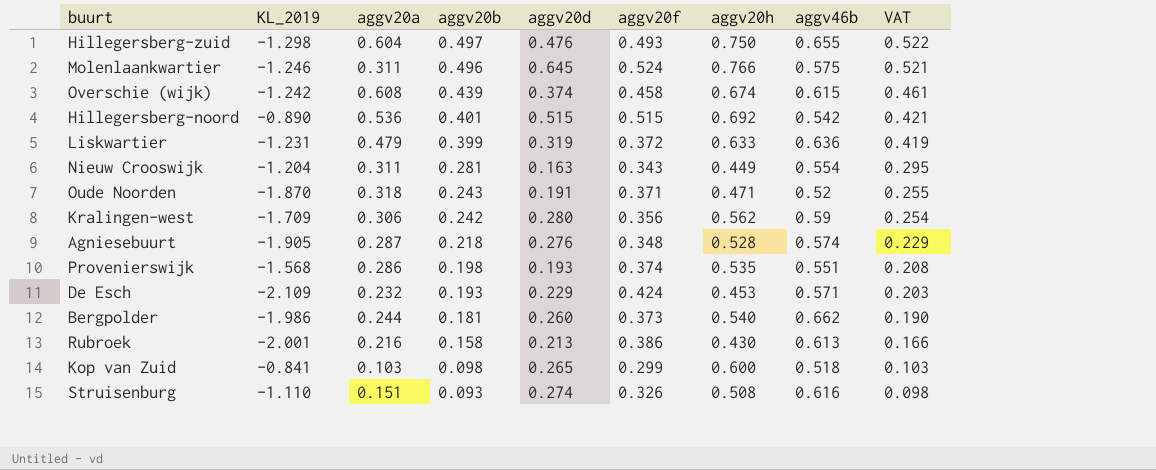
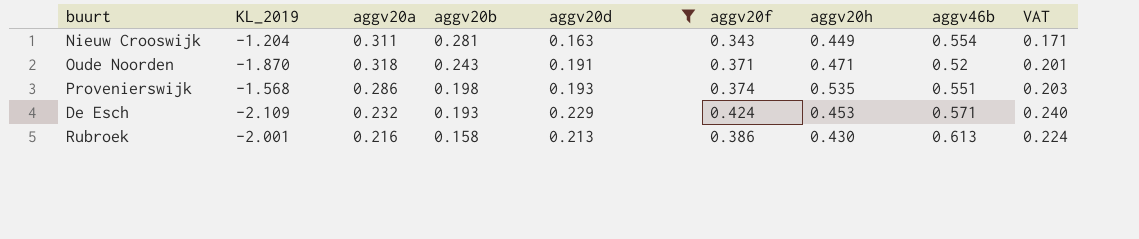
filter: none -> aggv20d <= 0.229
column VAT | formula: [aggv20b] * 1.05 -> [aggv20d] * 1.05

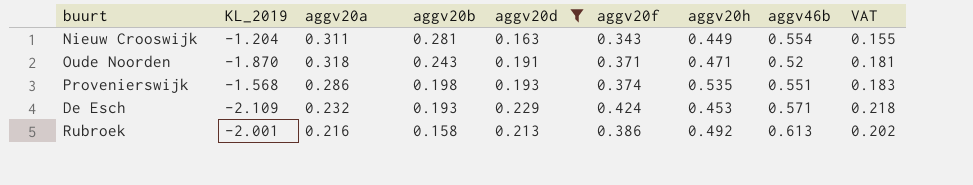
column VAT | formula: [aggv20d] * 1.05 -> [aggv20d] * 0.95
Rubroek | aggv20h: 0.430 -> 0.492

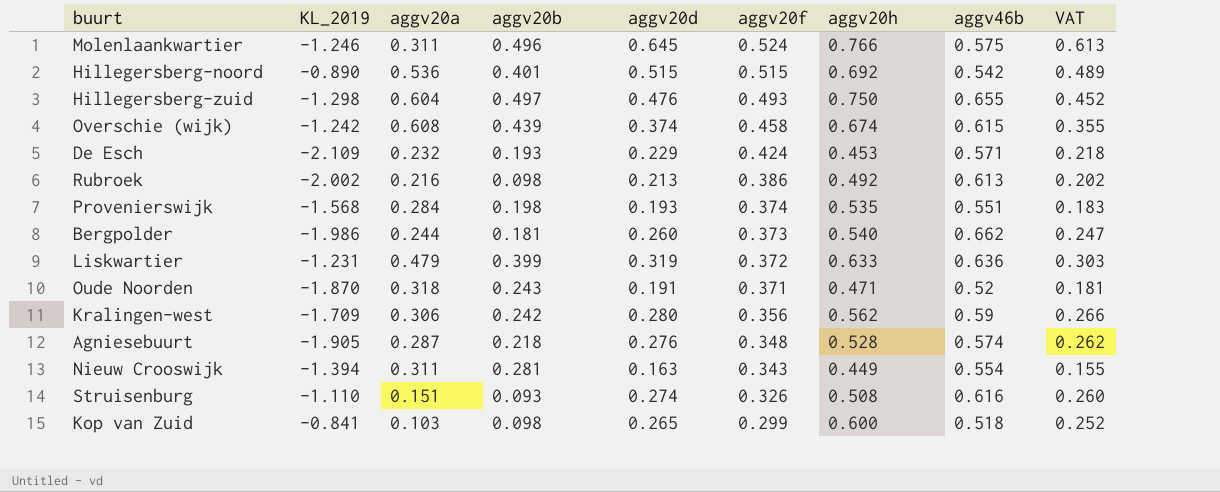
filter: aggv20d <= 0.229 -> none
row order: aggv20b descending -> aggv20f descending
Rubroek | KL_2019: -2.001 -> -2.002
Rubroek | aggv20b: 0.158 -> 0.098
Provenierswijk | aggv20a: 0.286 -> 0.284
Nieuw Crooswijk | KL_2019: -1.204 -> -1.394

